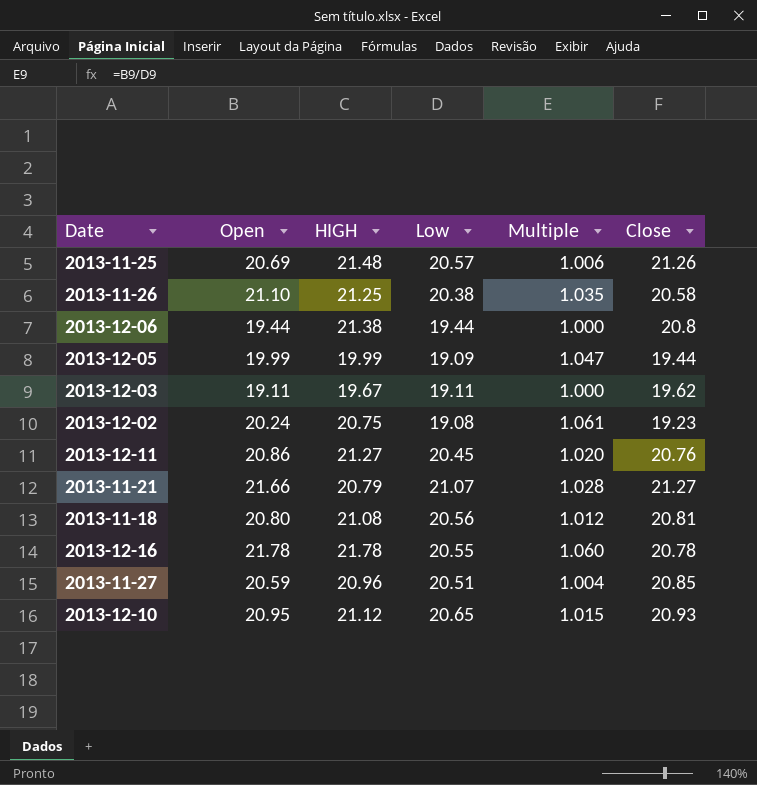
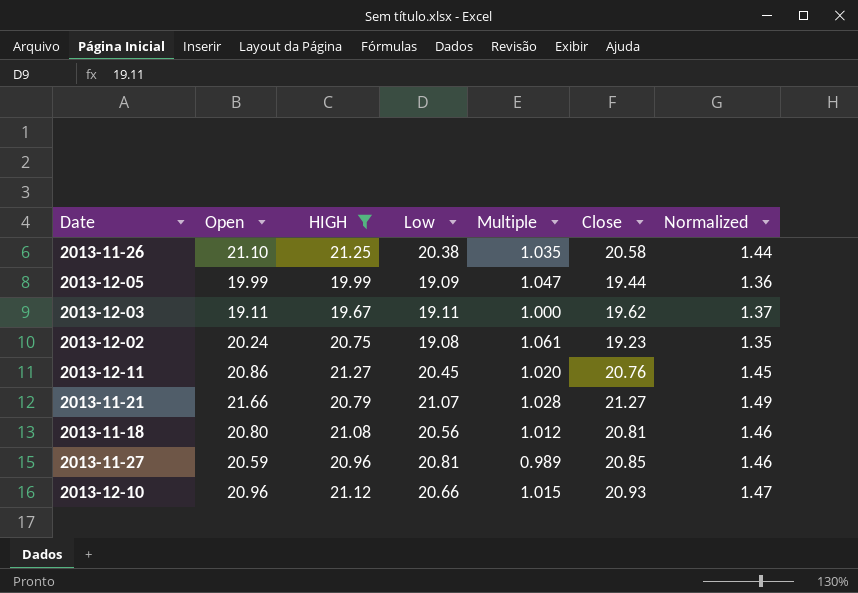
filter: none -> HIGH <= 21.27
column Normalized | formula: none -> [Close] * 0.07
2013-11-27 | Low: 20.51 -> 20.81
2013-11-27 | Multiple: 1.004 -> 0.989
2013-12-10 | Open: 20.95 -> 20.96
2013-12-10 | Low: 20.65 -> 20.66

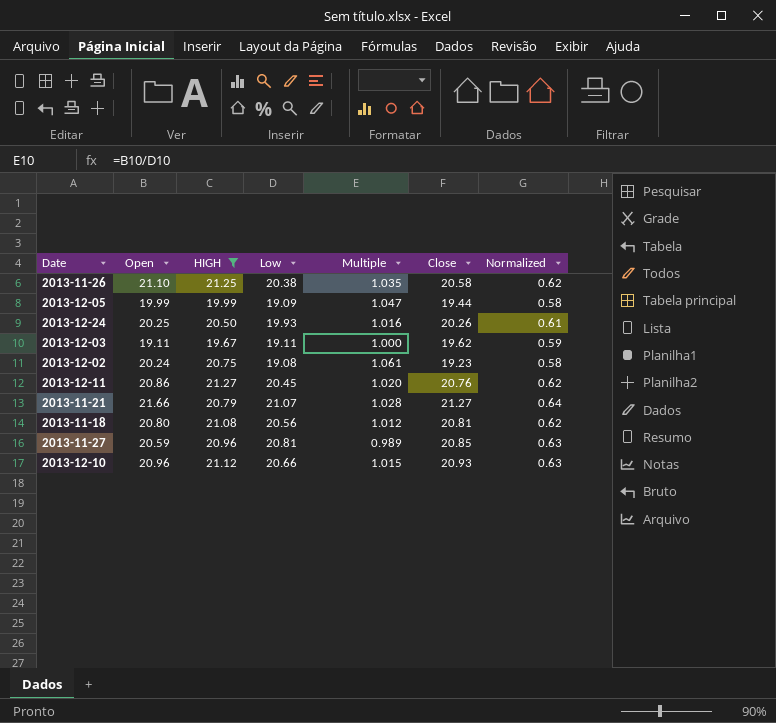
column Normalized | formula: [Close] * 0.07 -> [Close] * 0.03
row 2013-12-24: none -> 20.25 | 20.50 | 19.93 | 1.016 | 20.26 | 0.61

